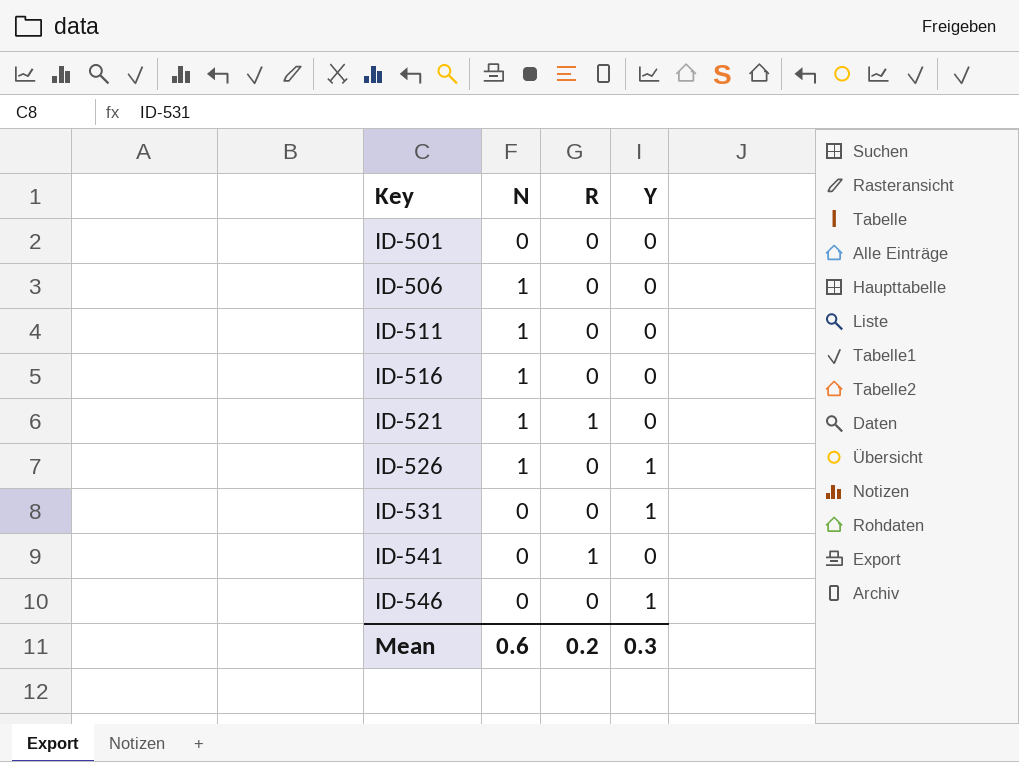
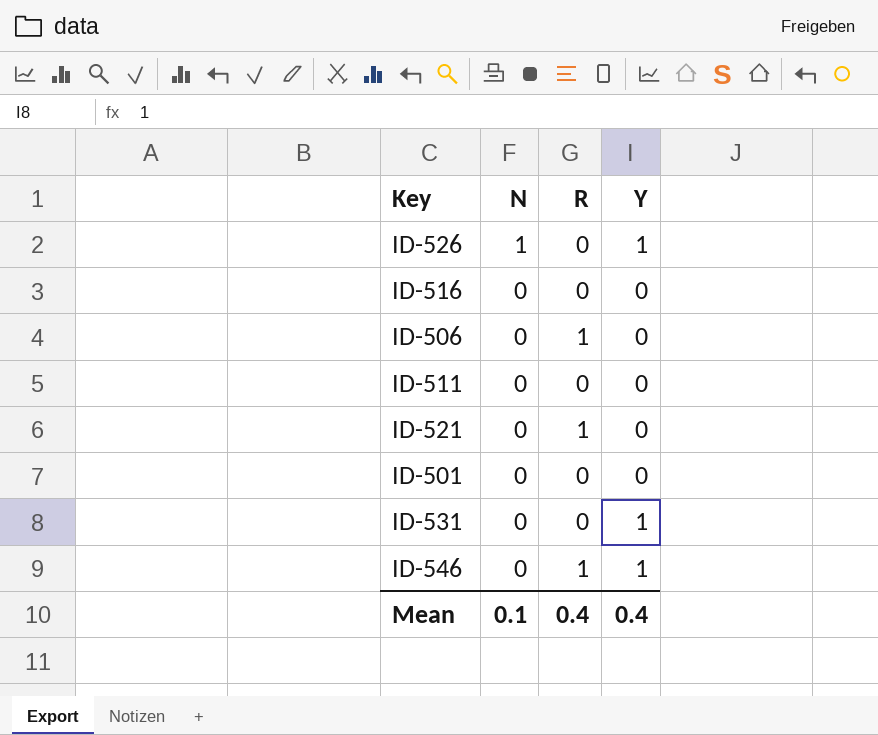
row order: Key ascending -> N descending
row ID-541: 0 | 1 | 0 -> none
ID-516 | N: 1 -> 0
ID-506 | N: 1 -> 0
ID-506 | R: 0 -> 1
ID-511 | N: 1 -> 0
ID-521 | N: 1 -> 0
ID-546 | R: 0 -> 1
Mean | N: 0.6 -> 0.1
Mean | R: 0.2 -> 0.4
Mean | Y: 0.3 -> 0.4

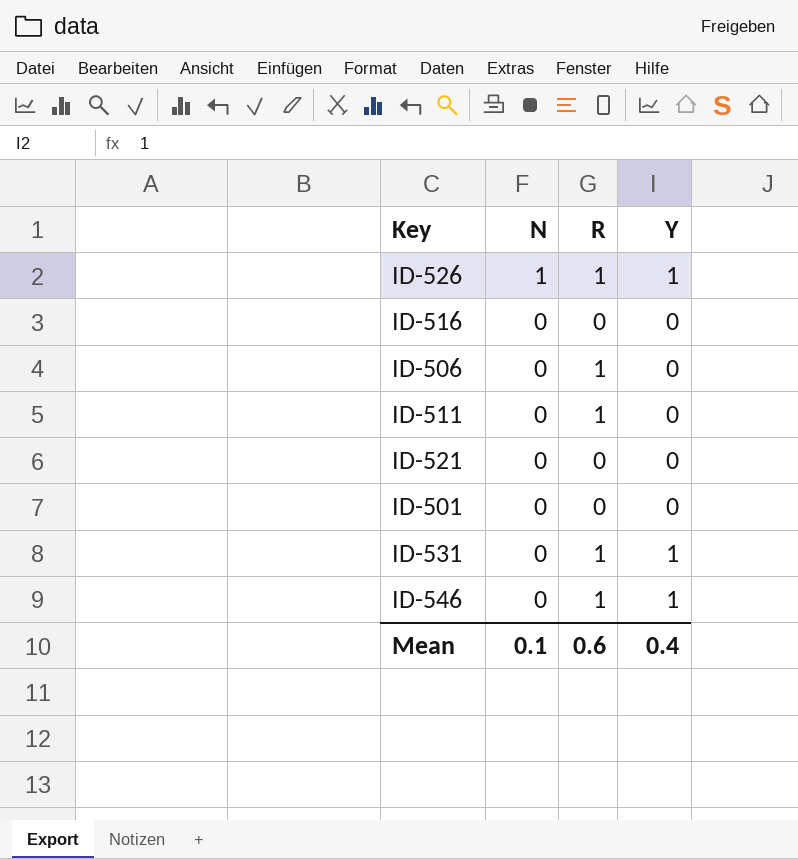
ID-526 | R: 0 -> 1
ID-511 | R: 0 -> 1
ID-521 | R: 1 -> 0
ID-531 | R: 0 -> 1
Mean | R: 0.4 -> 0.6

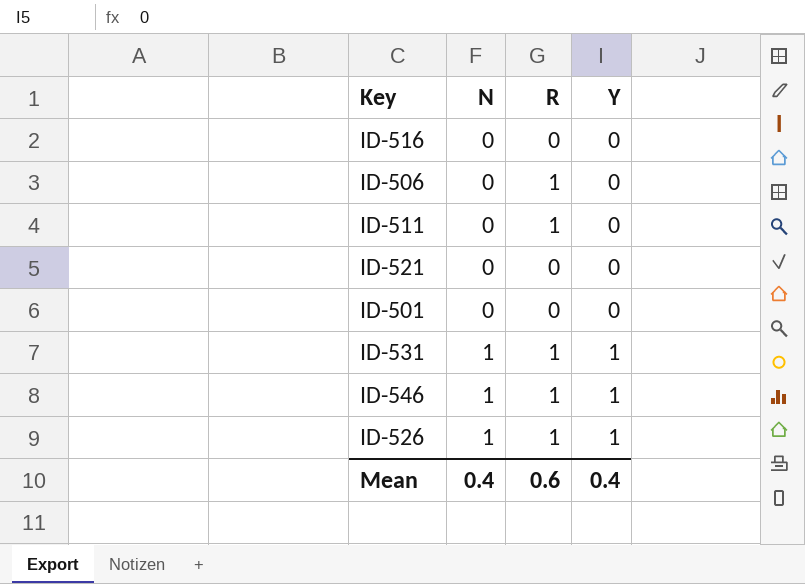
row order: N descending -> N ascending
ID-531 | N: 0 -> 1
ID-546 | N: 0 -> 1
Mean | N: 0.1 -> 0.4

